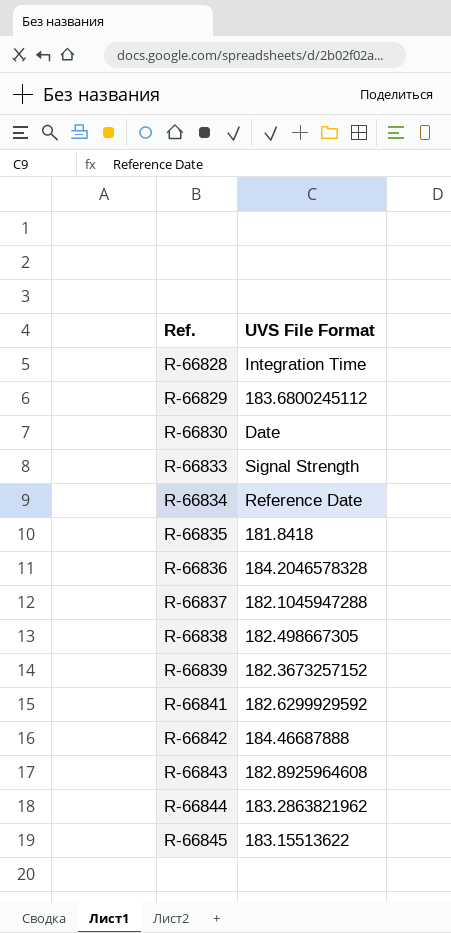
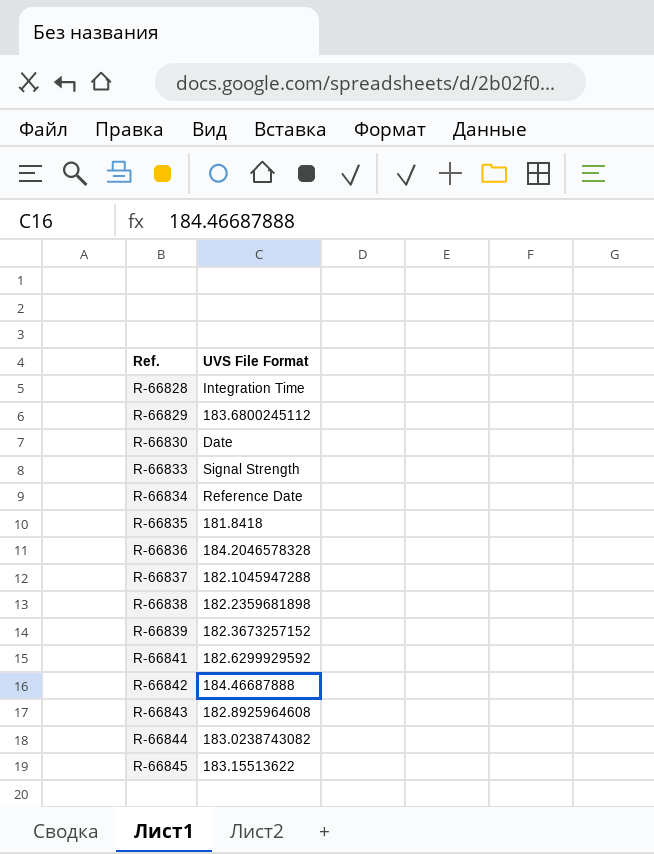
R-66838 | UVS File Format: 182.498667305 -> 182.2359681898
R-66844 | UVS File Format: 183.2863821962 -> 183.0238743082

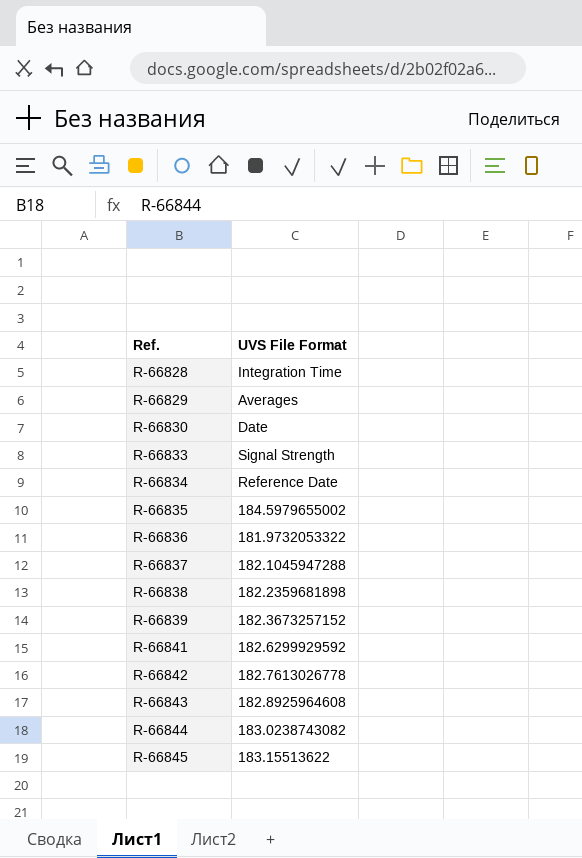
R-66829 | UVS File Format: 183.6800245112 -> Averages
R-66835 | UVS File Format: 181.8418 -> 184.5979655002
R-66836 | UVS File Format: 184.2046578328 -> 181.9732053322
R-66842 | UVS File Format: 184.46687888 -> 182.7613026778

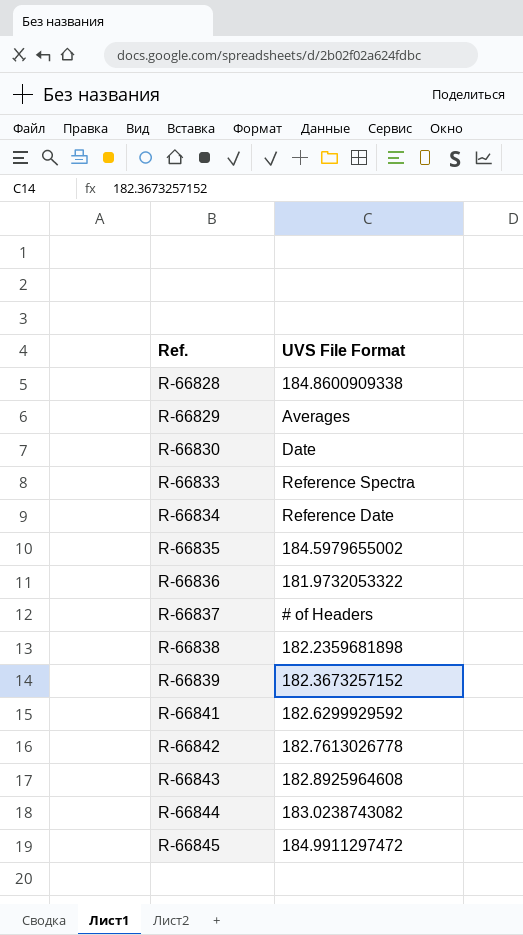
R-66828 | UVS File Format: Integration Time -> 184.8600909338
R-66833 | UVS File Format: Signal Strength -> Reference Spectra
R-66837 | UVS File Format: 182.1045947288 -> # of Headers
R-66845 | UVS File Format: 183.15513622 -> 184.9911297472

